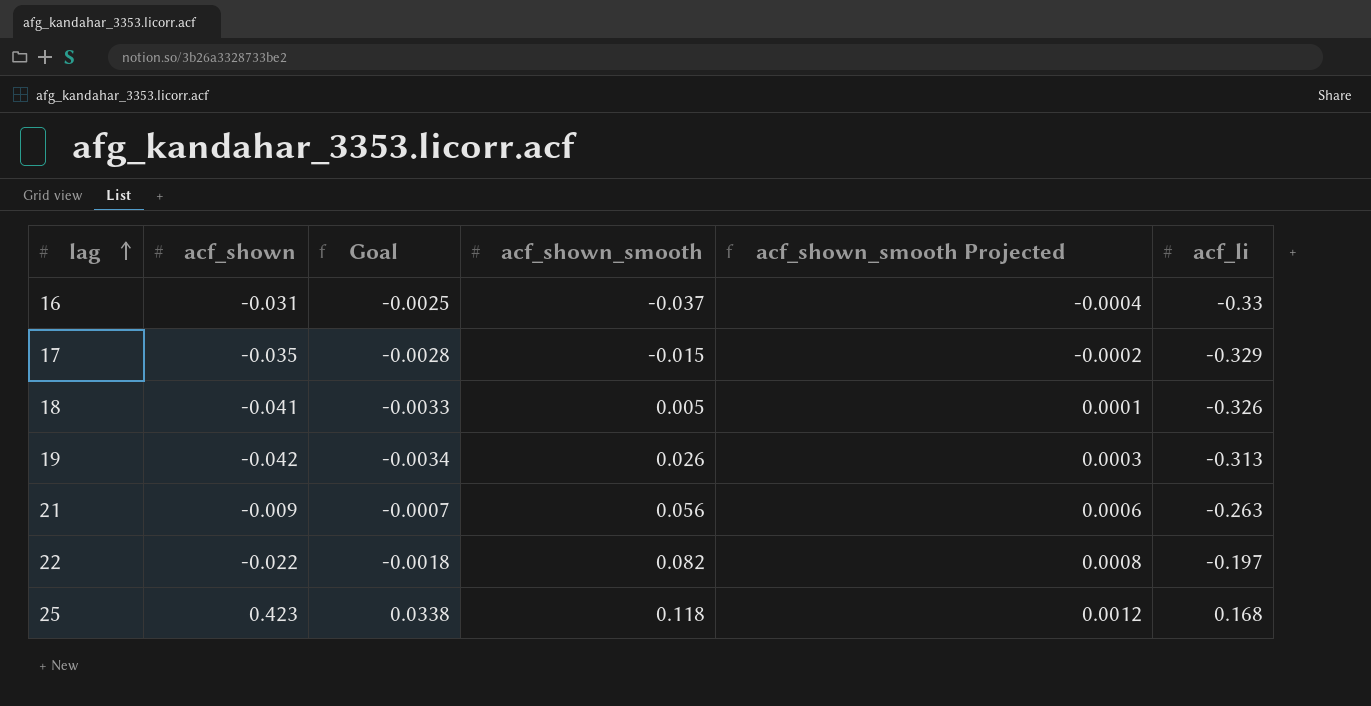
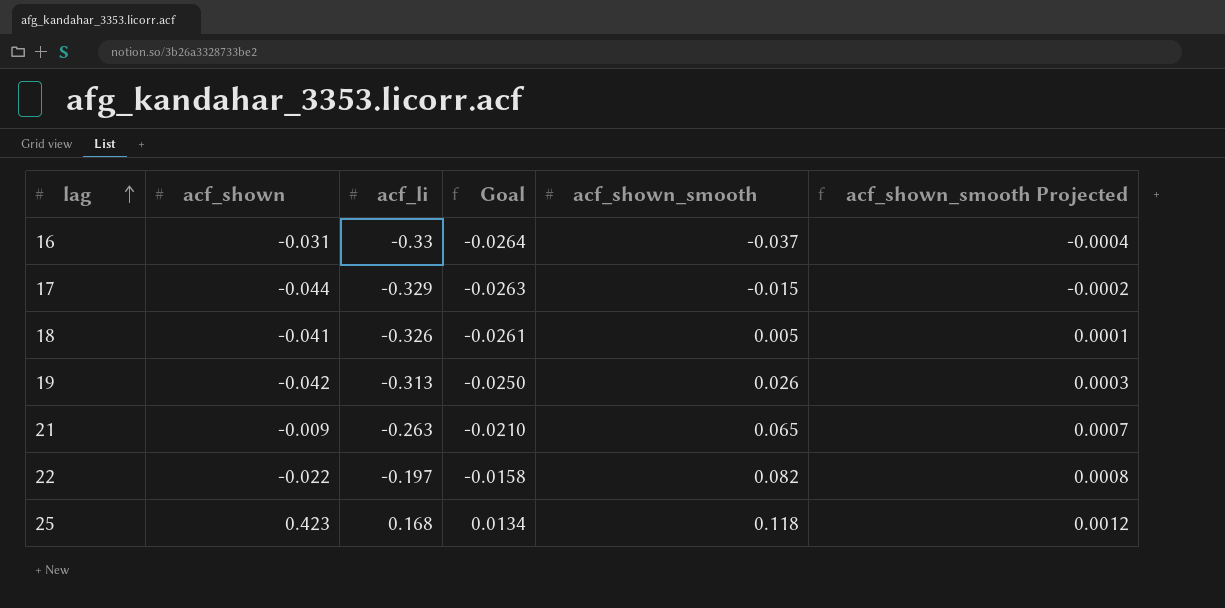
column acf_li | position: 6 -> 3
column Goal | formula: [acf_shown] * 0.08 -> [acf_li] * 0.08
17 | acf_shown: -0.035 -> -0.044
21 | acf_shown_smooth: 0.056 -> 0.065
21 | acf_shown_smooth Projected: 0.0006 -> 0.0007

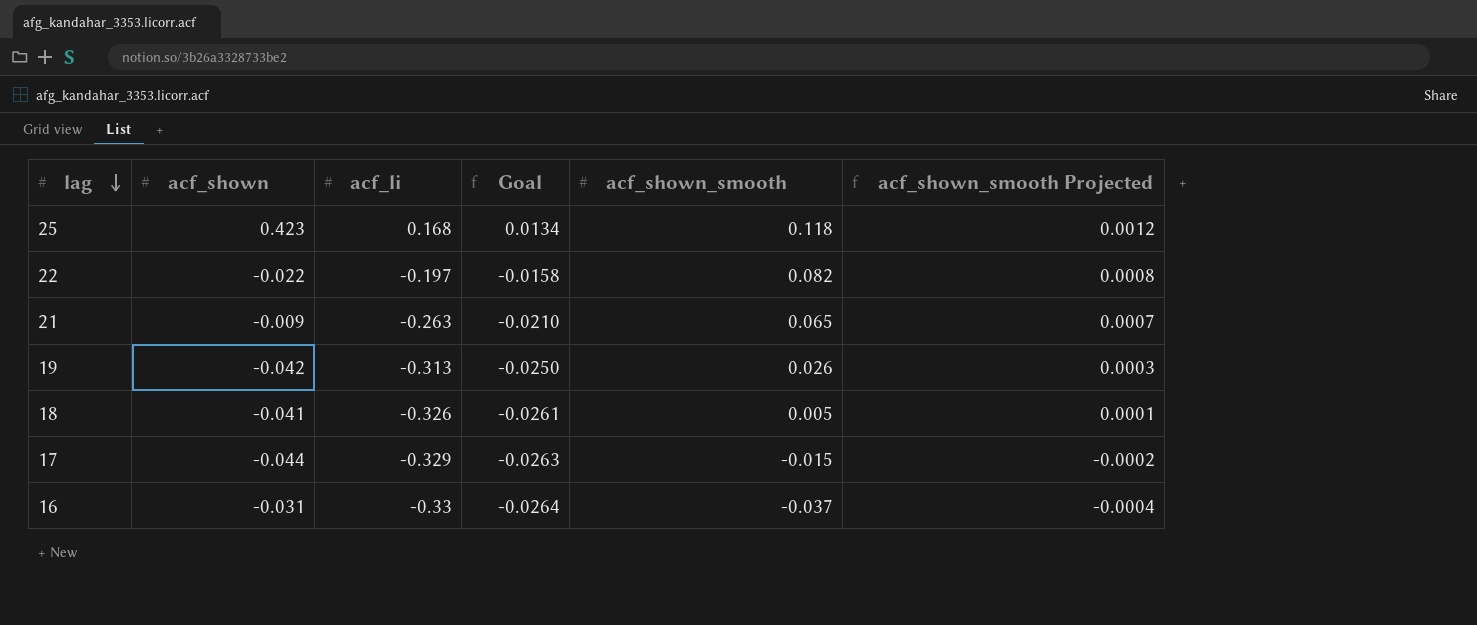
row order: lag ascending -> lag descending

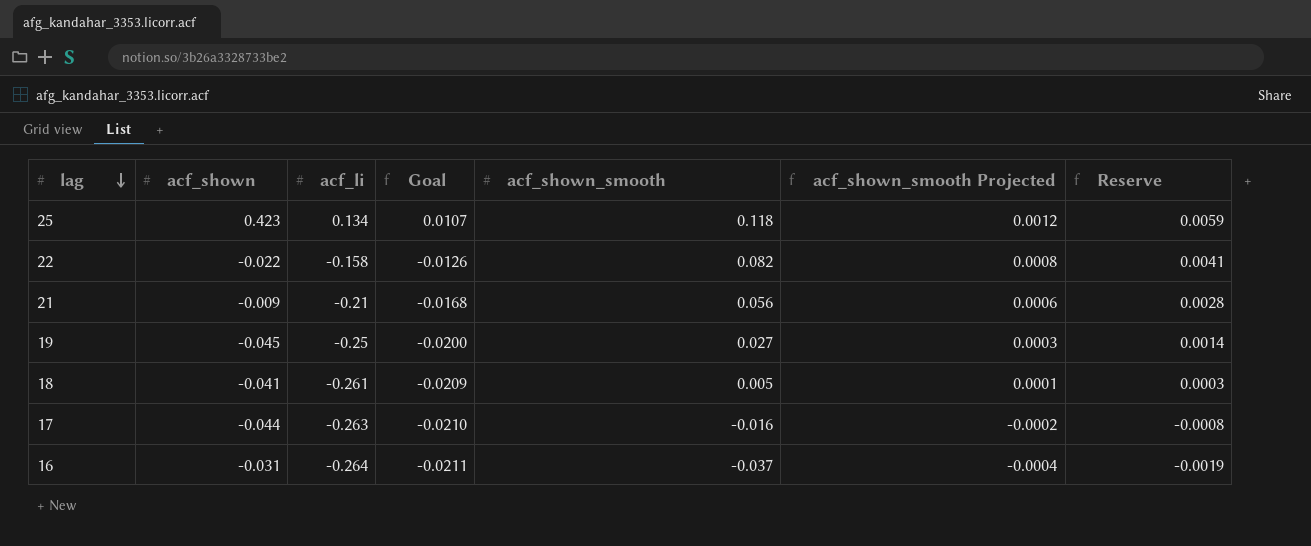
column Reserve | formula: none -> [acf_shown_smooth] * 0.05
25 | acf_li: 0.168 -> 0.134
25 | Goal: 0.0134 -> 0.0107
22 | acf_li: -0.197 -> -0.158
22 | Goal: -0.0158 -> -0.0126
21 | acf_li: -0.263 -> -0.21
21 | Goal: -0.0210 -> -0.0168
21 | acf_shown_smooth: 0.065 -> 0.056
21 | acf_shown_smooth Projected: 0.0007 -> 0.0006
19 | acf_shown: -0.042 -> -0.045
19 | acf_li: -0.313 -> -0.25
19 | Goal: -0.0250 -> -0.0200
19 | acf_shown_smooth: 0.026 -> 0.027
18 | acf_li: -0.326 -> -0.261
18 | Goal: -0.0261 -> -0.0209
17 | acf_li: -0.329 -> -0.263
17 | Goal: -0.0263 -> -0.0210
17 | acf_shown_smooth: -0.015 -> -0.016
16 | acf_li: -0.33 -> -0.264
16 | Goal: -0.0264 -> -0.0211

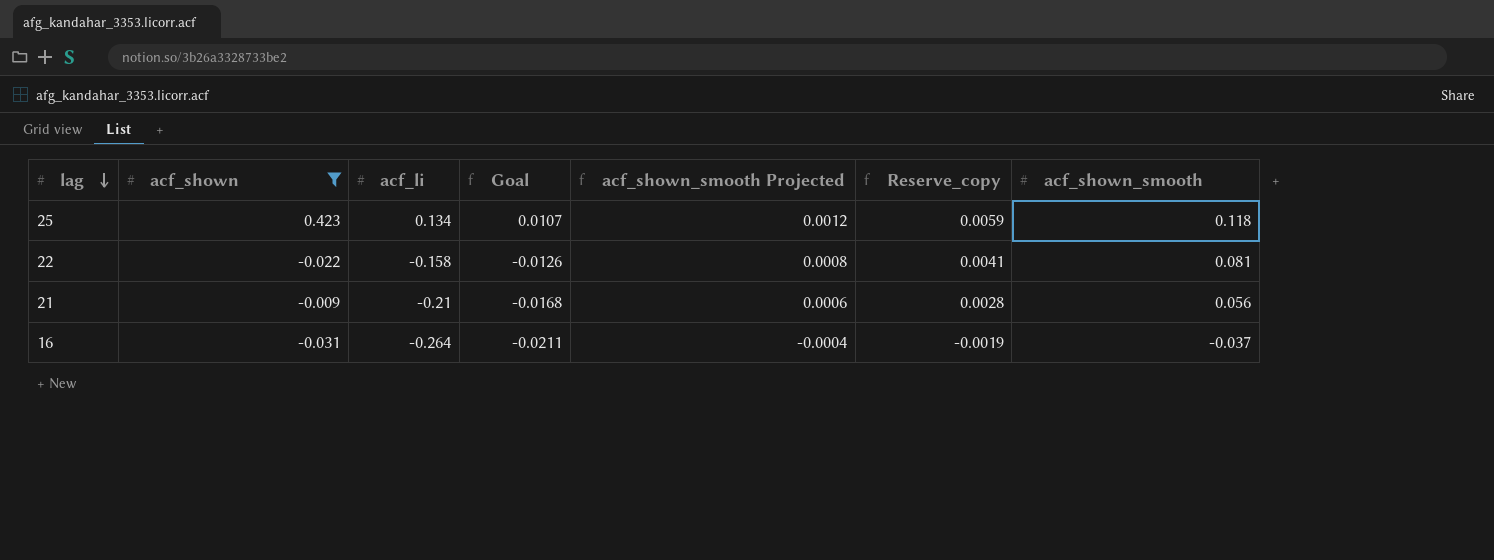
filter: none -> acf_shown >= -0.031
column name: Reserve -> Reserve_copy
column acf_shown_smooth | position: 5 -> 7
22 | acf_shown_smooth: 0.082 -> 0.081

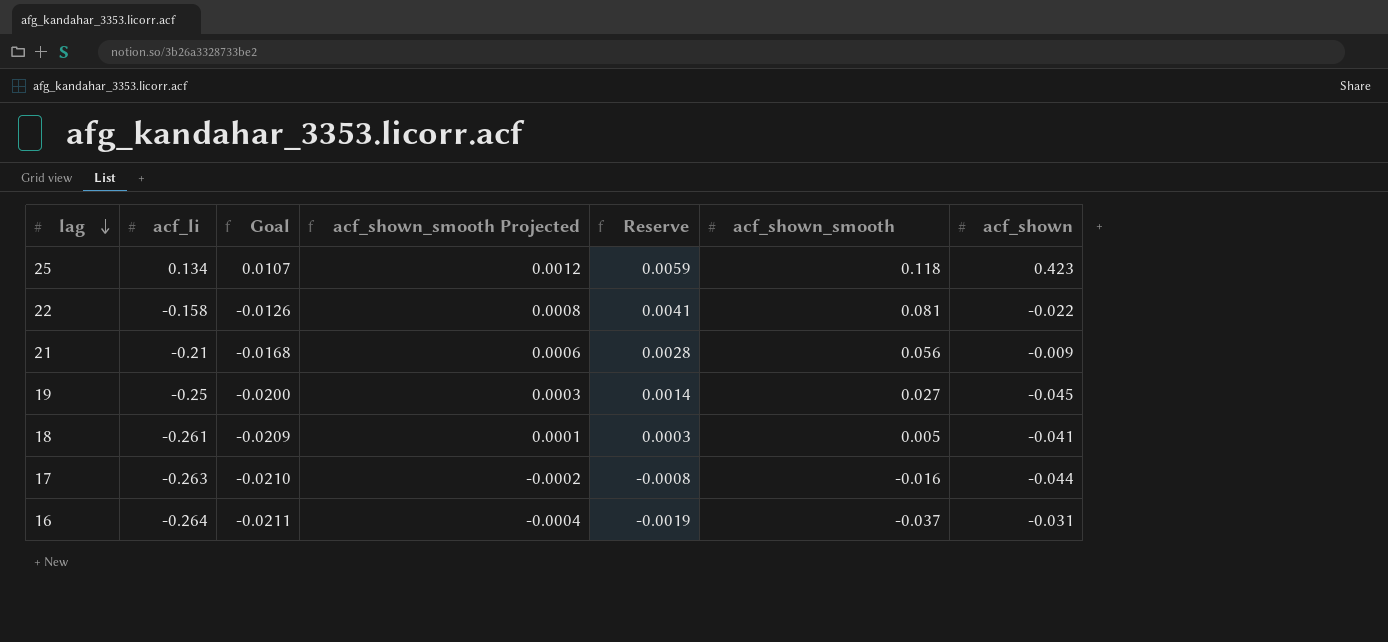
filter: acf_shown >= -0.031 -> none
column name: Reserve_copy -> Reserve
column acf_shown | position: 2 -> 7

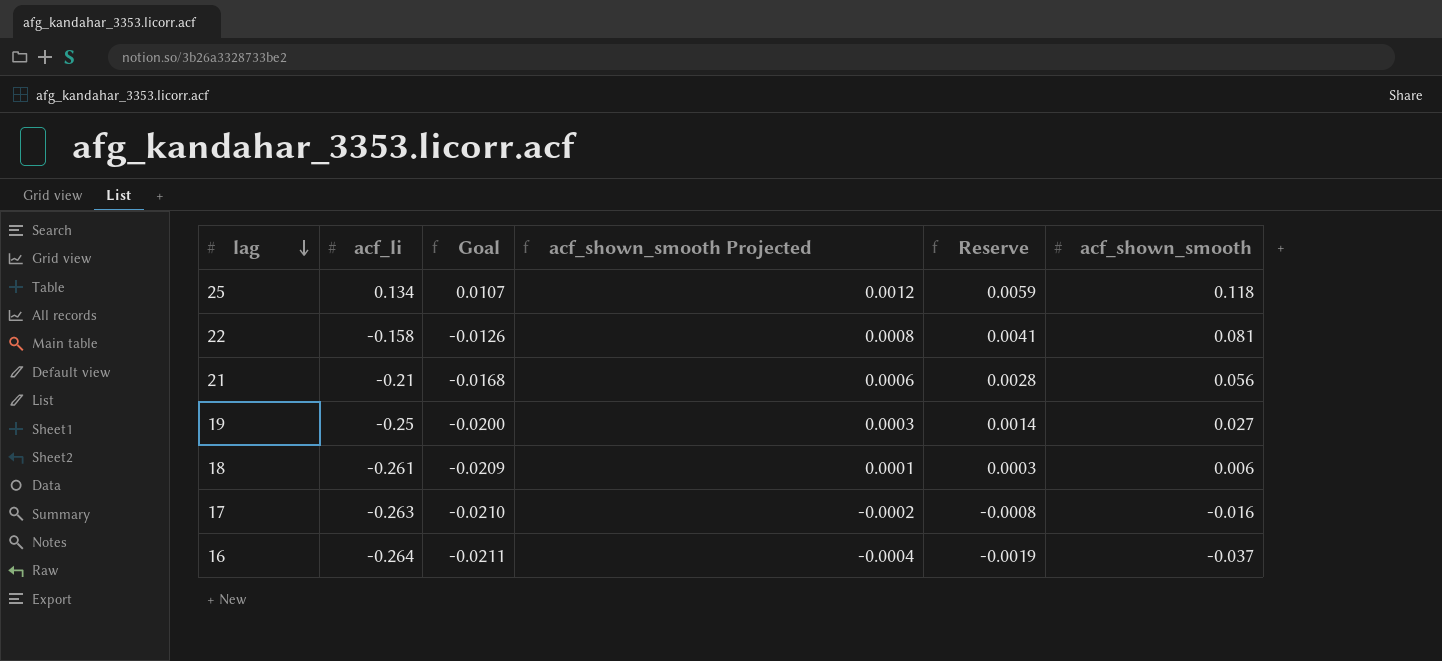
column acf_shown | position: 7 -> none
18 | acf_shown_smooth: 0.005 -> 0.006

